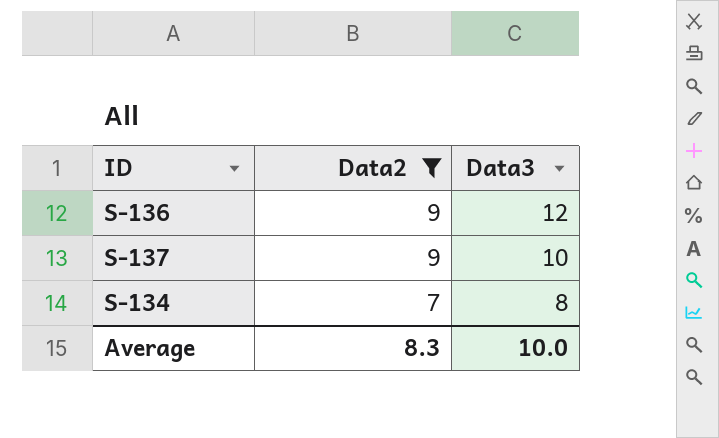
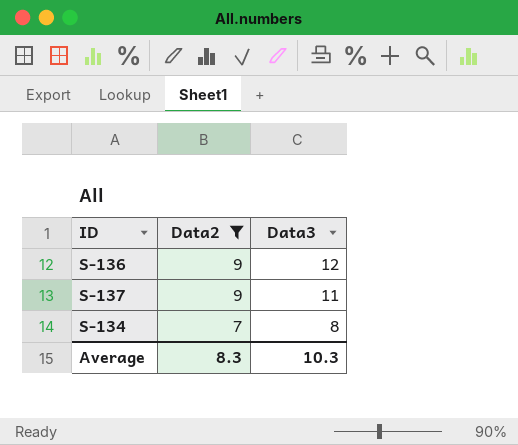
S-137 | Data3: 10 -> 11
Average | Data3: 10.0 -> 10.3

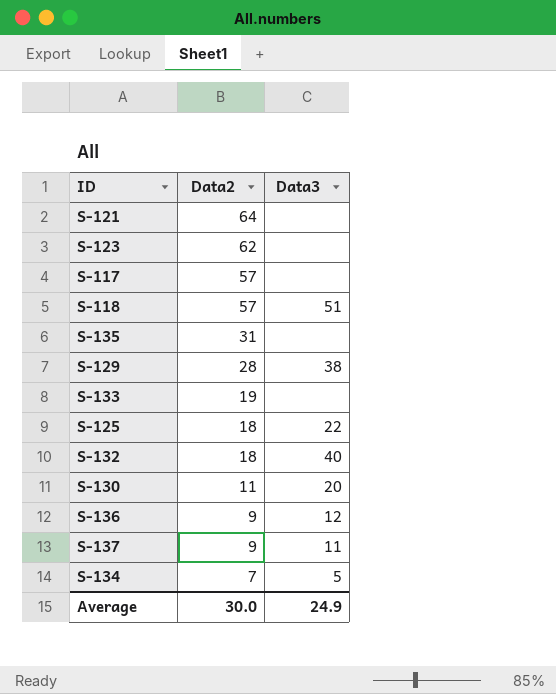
filter: Data2 <= 9 -> none
S-134 | Data3: 8 -> 5
Average | Data2: 8.3 -> 30.0
Average | Data3: 10.3 -> 24.9

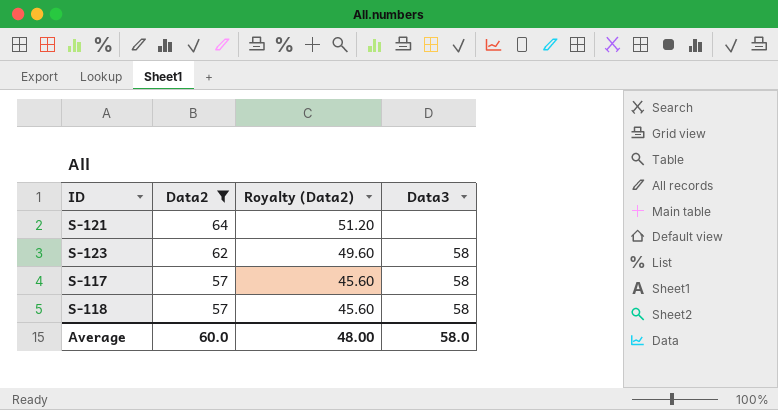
filter: none -> Data2 >= 57
column Royalty (Data2) | formula: none -> [Data2] * 0.8
S-123 | Data3: none -> 58
S-117 | Data3: none -> 58
S-118 | Data3: 51 -> 58
Average | Data2: 30.0 -> 60.0
Average | Data3: 24.9 -> 58.0

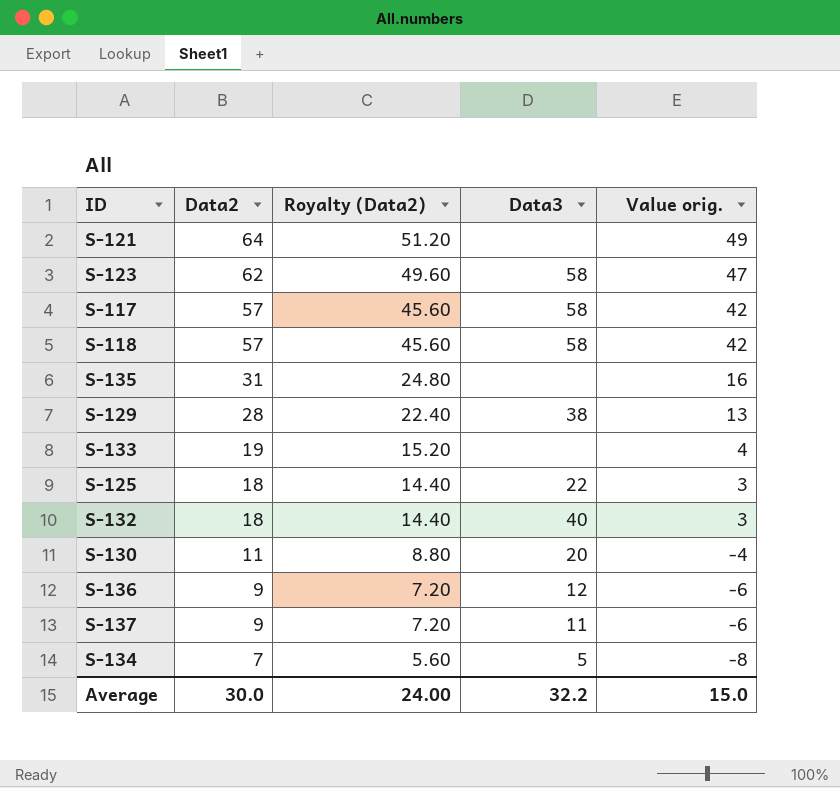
filter: Data2 >= 57 -> none
column Value orig. | formula: none -> [Data2] - 15
Average | Data2: 60.0 -> 30.0
Average | Royalty (Data2): 48.00 -> 24.00
Average | Data3: 58.0 -> 32.2

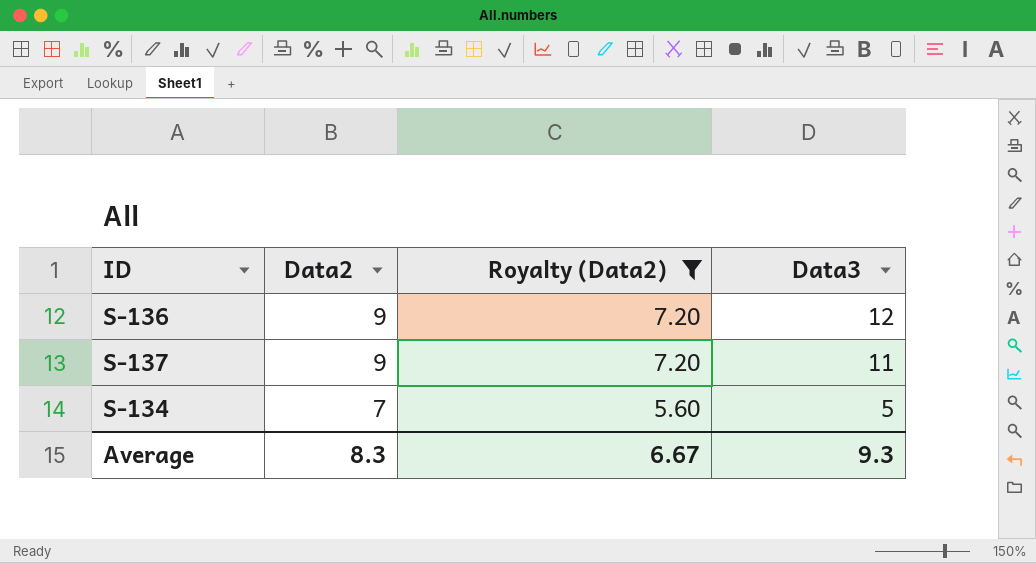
filter: none -> Royalty (Data2) <= 7.20
column Value orig. | formula: [Data2] - 15 -> none
Average | Data2: 30.0 -> 8.3
Average | Royalty (Data2): 24.00 -> 6.67
Average | Data3: 32.2 -> 9.3

